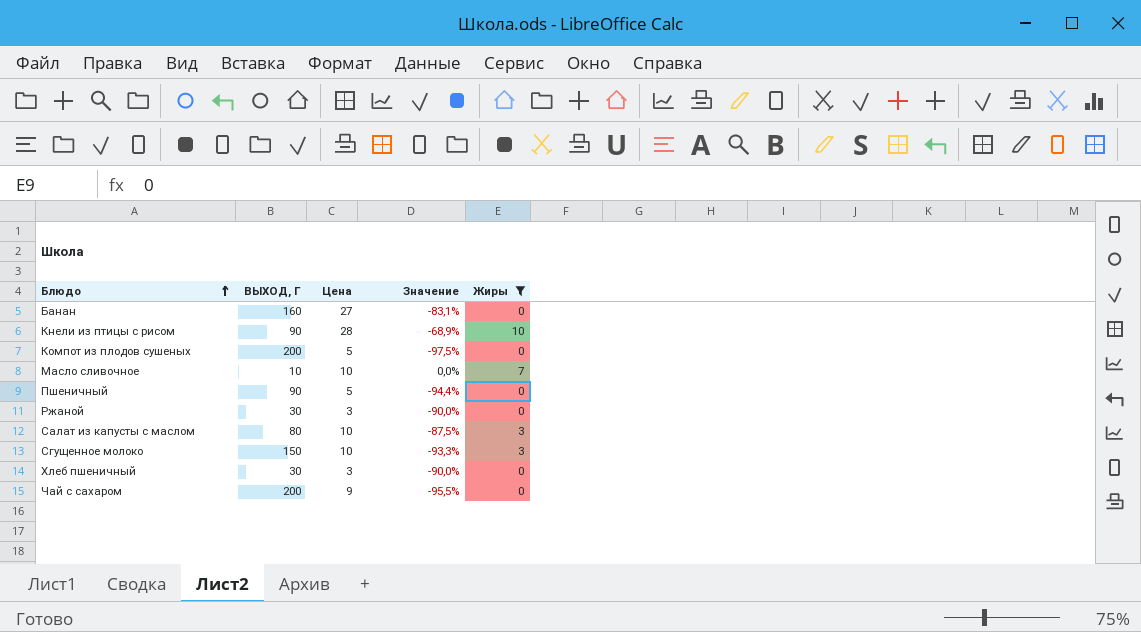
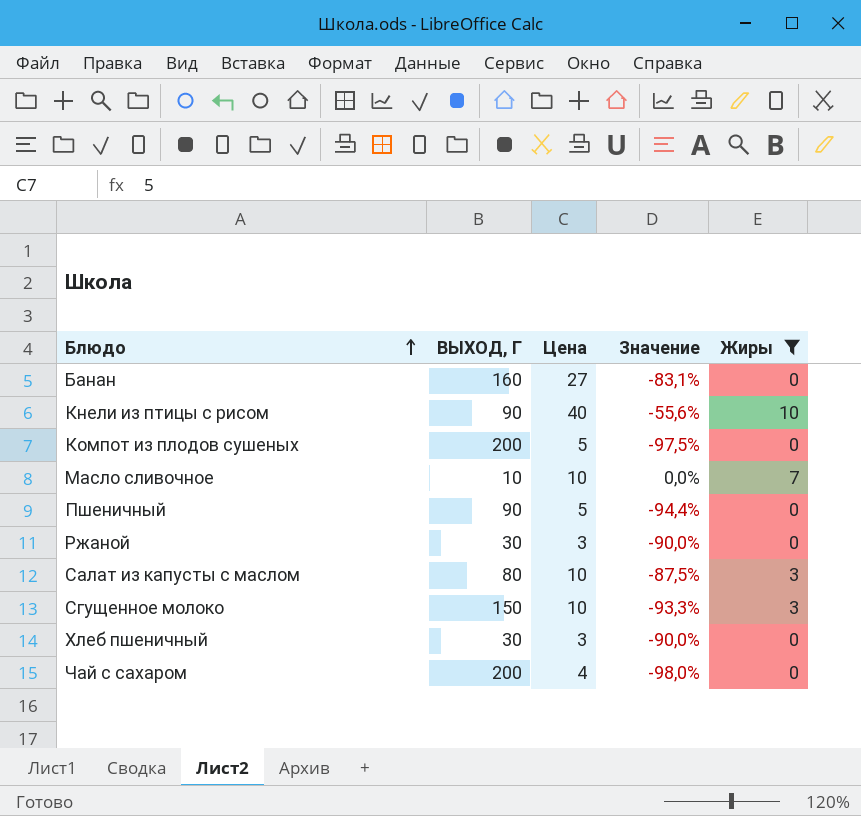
Кнели из птицы с рисом | Цена: 28 -> 40
Кнели из птицы с рисом | Значение: -68,9% -> -55,6%
Чай с сахаром | Цена: 9 -> 4
Чай с сахаром | Значение: -95,5% -> -98,0%

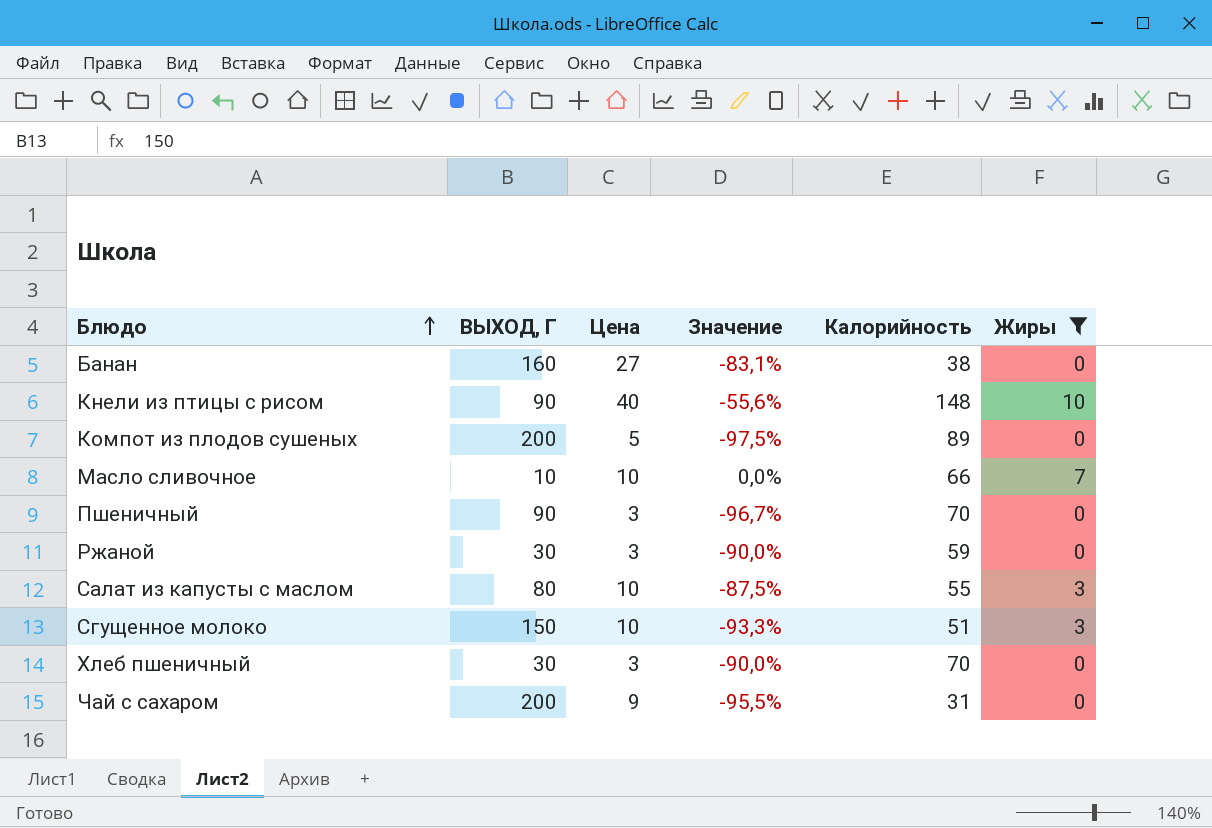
column Калорийность | position: none -> 5
Пшеничный | Цена: 5 -> 3
Пшеничный | Значение: -94,4% -> -96,7%
Чай с сахаром | Цена: 4 -> 9
Чай с сахаром | Значение: -98,0% -> -95,5%

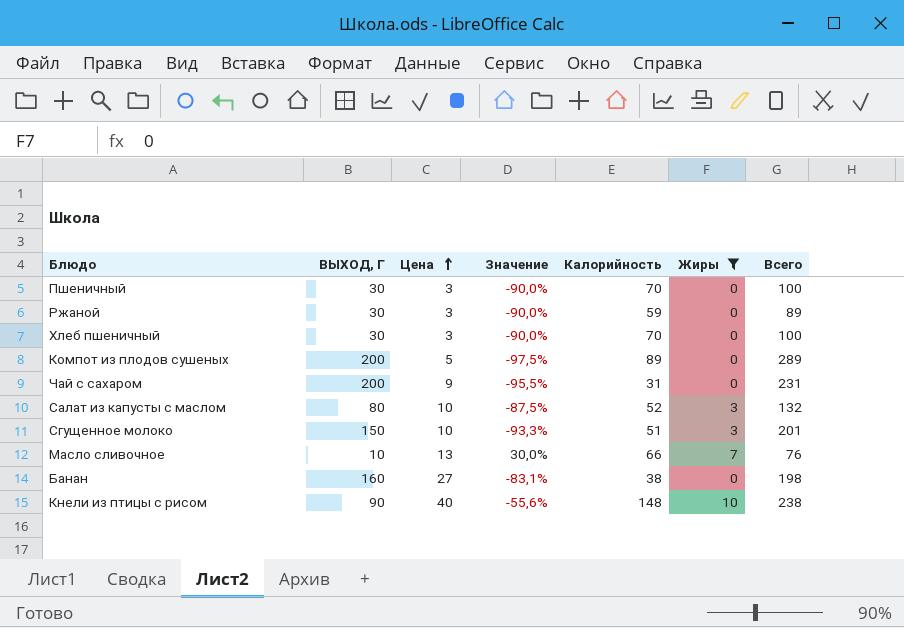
row order: Блюдо ascending -> Цена ascending
column Всего | formula: none -> [ВЫХОД, Г] + [Калорийность]
Пшеничный | ВЫХОД, Г: 90 -> 30
Пшеничный | Значение: -96,7% -> -90,0%
Салат из капусты с маслом | Калорийность: 55 -> 52
Масло сливочное | Цена: 10 -> 13
Масло сливочное | Значение: 0,0% -> 30,0%

